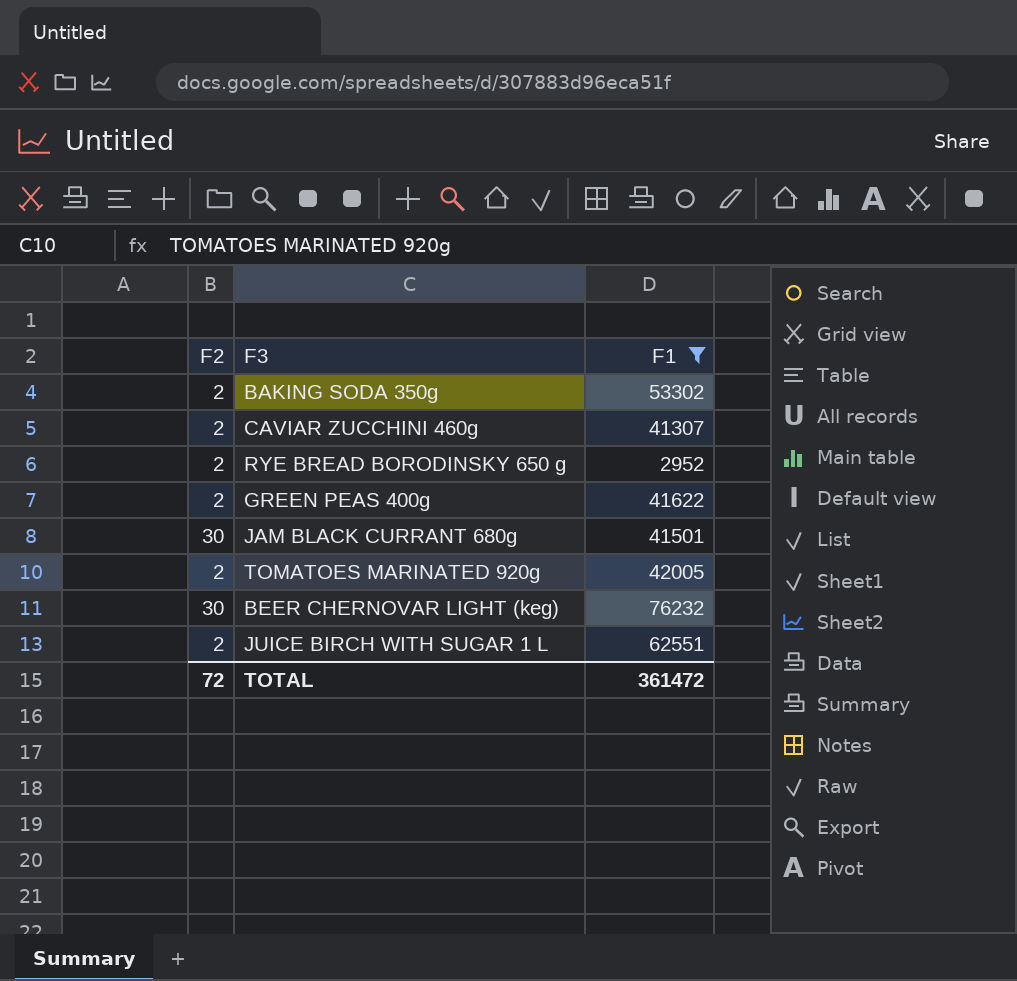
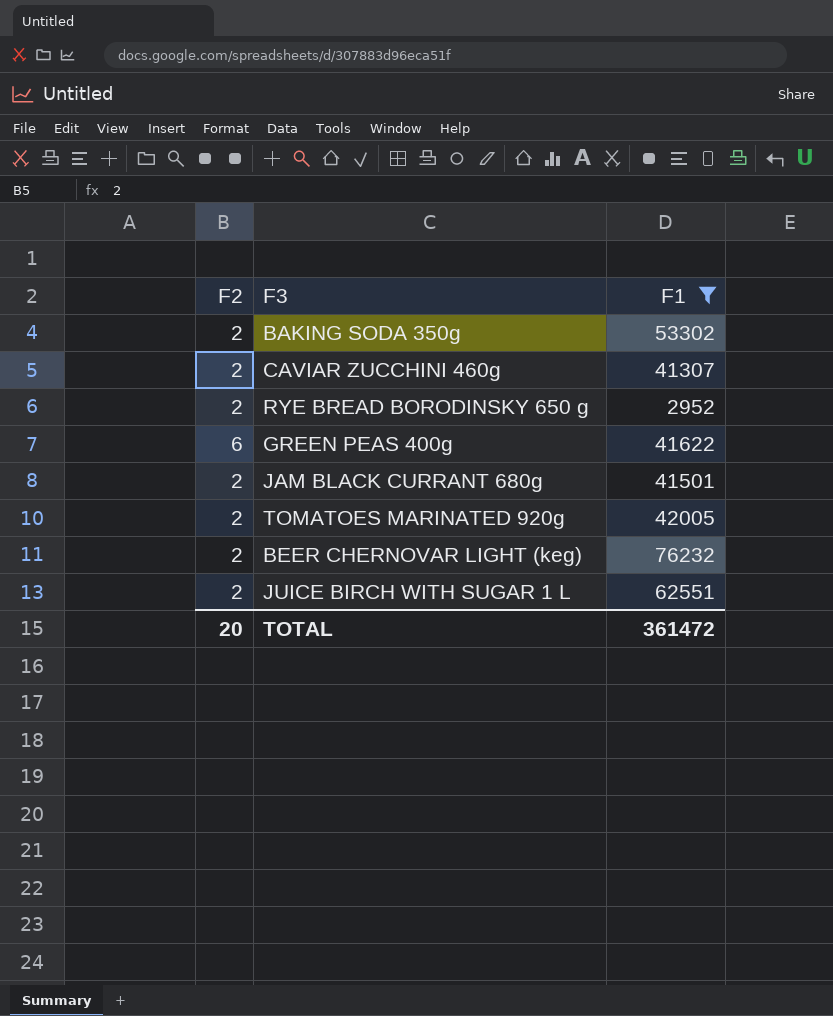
GREEN PEAS 400g | F2: 2 -> 6
JAM BLACK CURRANT 680g | F2: 30 -> 2
BEER CHERNOVAR LIGHT (keg) | F2: 30 -> 2
TOTAL | F2: 72 -> 20

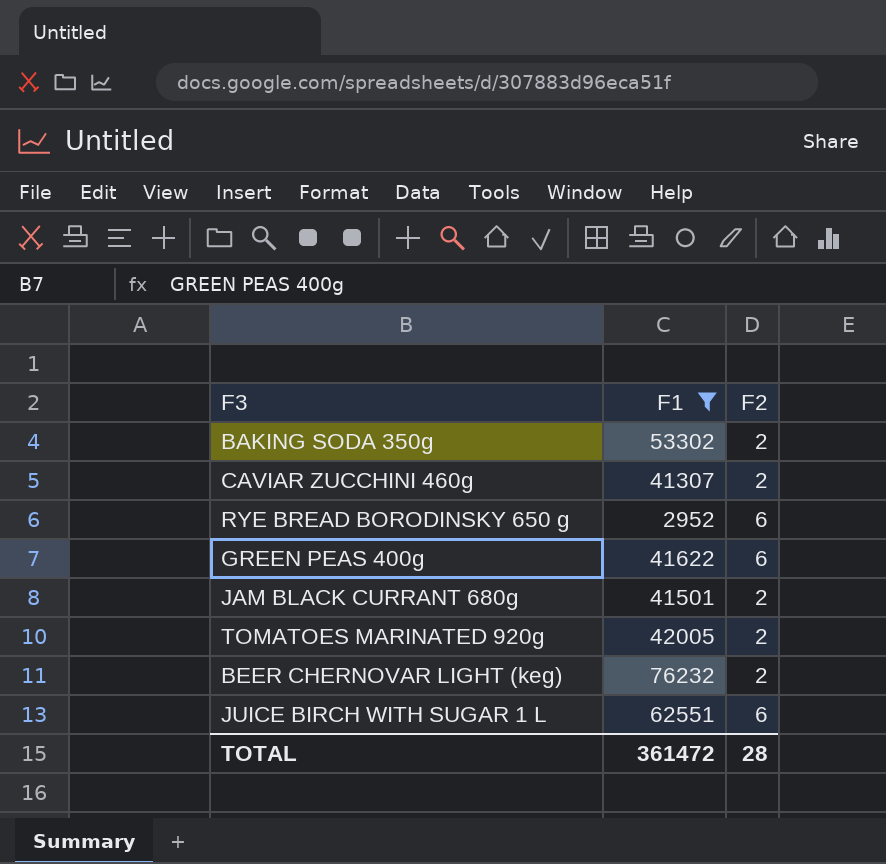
column F2 | position: 1 -> 3
RYE BREAD BORODINSKY 650 g | F2: 2 -> 6
JUICE BIRCH WITH SUGAR 1 L | F2: 2 -> 6
TOTAL | F2: 20 -> 28

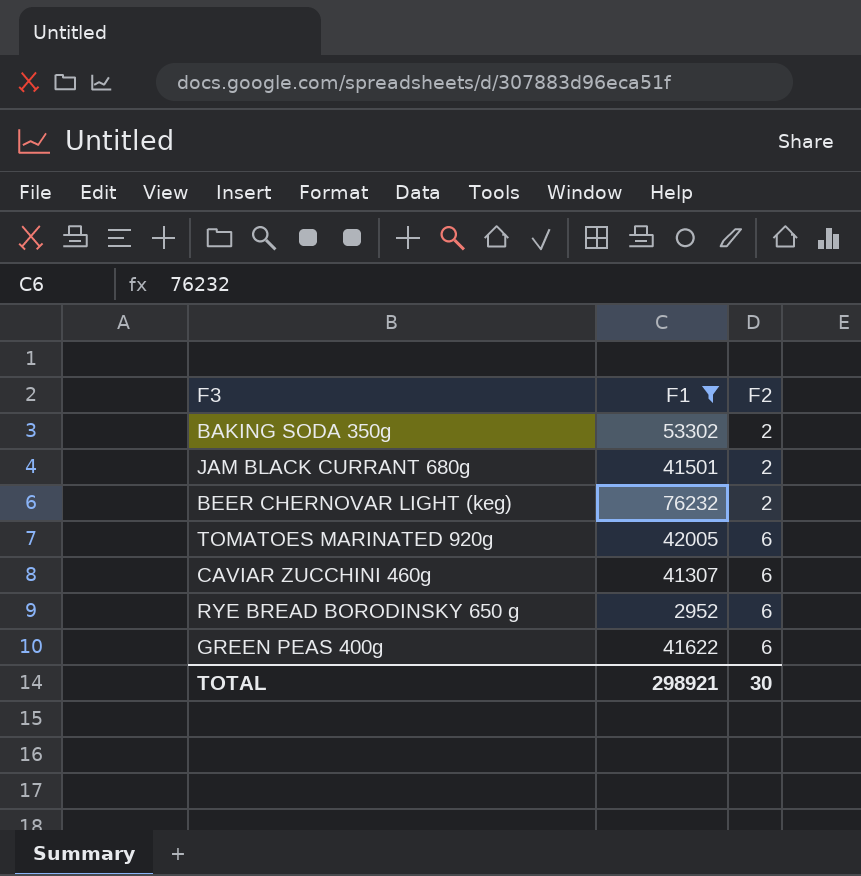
row order: none -> F2 ascending
row JUICE BIRCH WITH SUGAR 1 L: 62551 | 6 -> none
TOMATOES MARINATED 920g | F2: 2 -> 6
CAVIAR ZUCCHINI 460g | F2: 2 -> 6
TOTAL | F1: 361472 -> 298921
TOTAL | F2: 28 -> 30

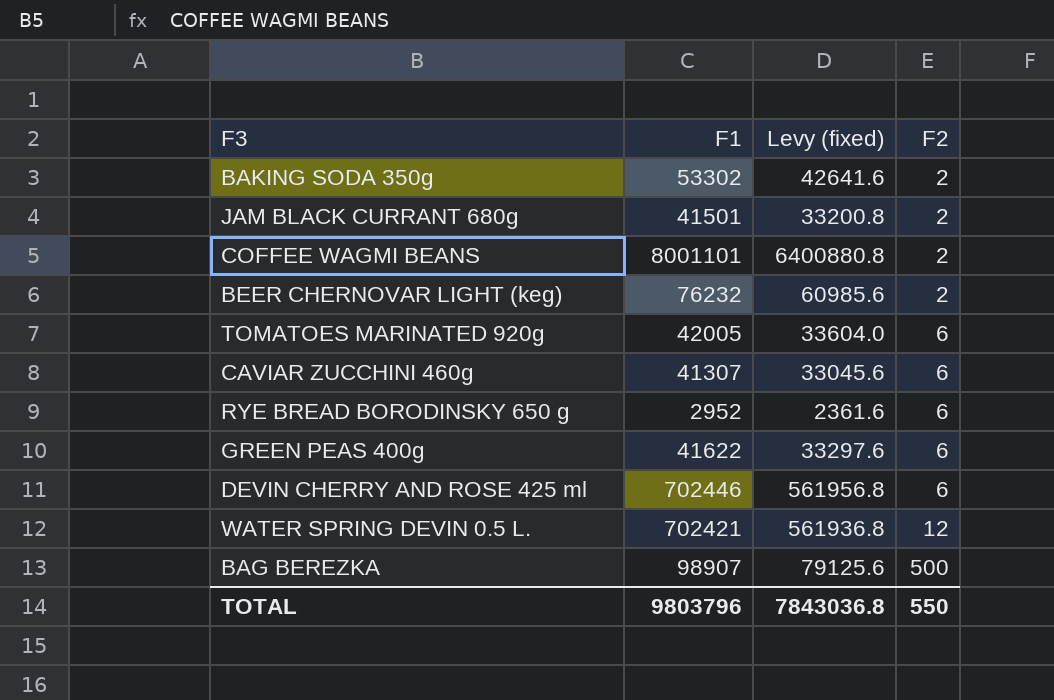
filter: F1 <= 76232 -> none
column Levy (fixed) | formula: none -> [F1] * 0.8
TOTAL | F1: 298921 -> 9803796
TOTAL | F2: 30 -> 550

